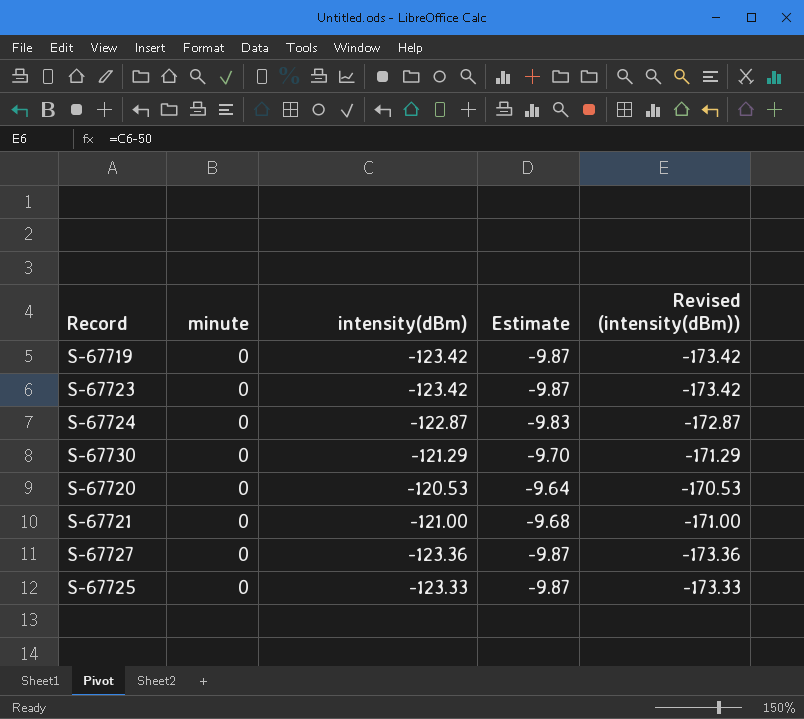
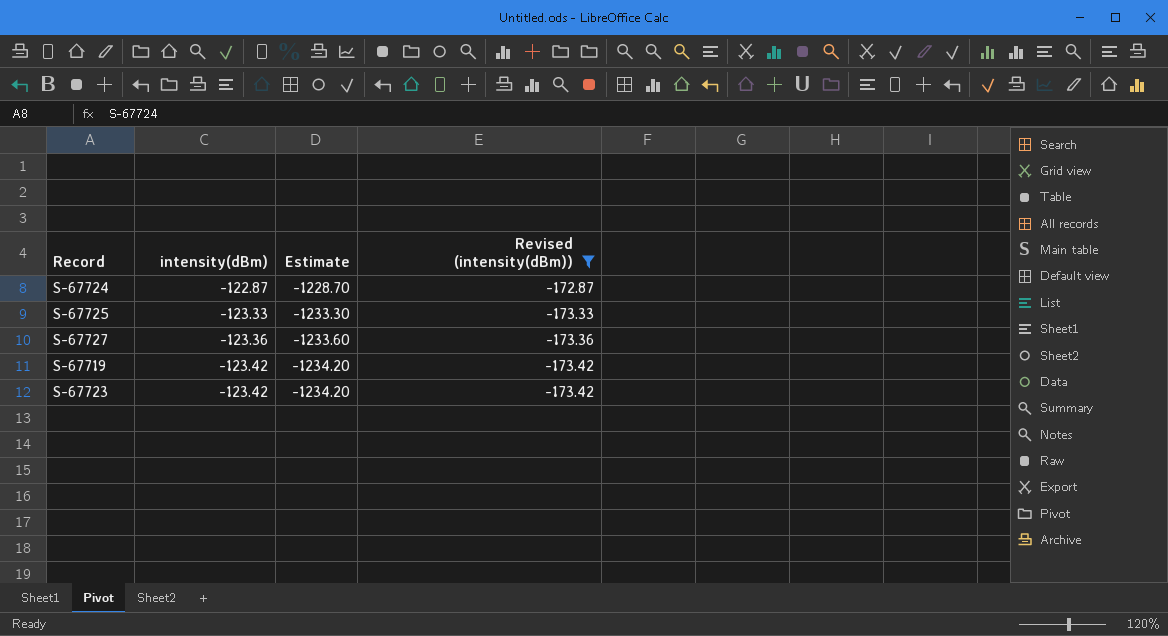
filter: none -> Revised (intensity(dBm)) <= -172.87
row order: none -> intensity(dBm) descending
column minute | position: 2 -> none
column Estimate | formula: [intensity(dBm)] * 0.08 -> [intensity(dBm)] * 10

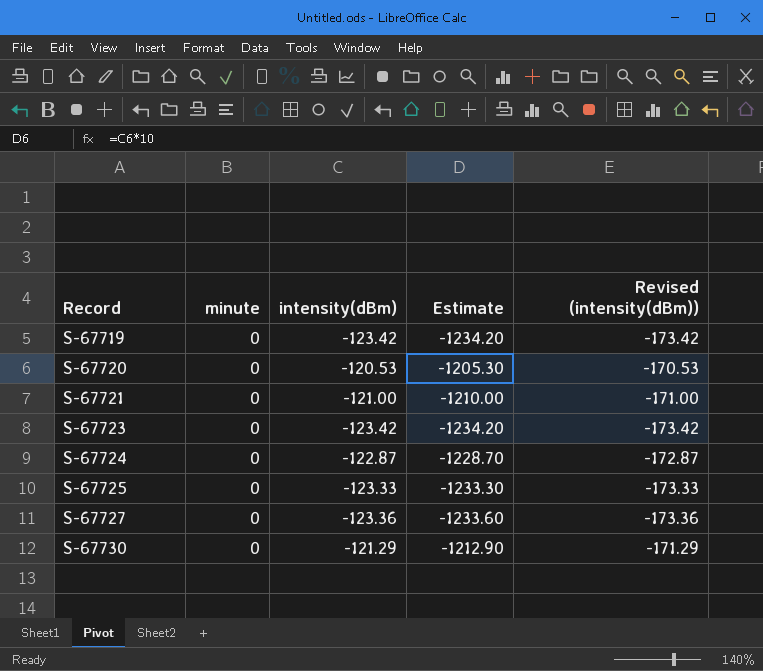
filter: Revised (intensity(dBm)) <= -172.87 -> none
row order: intensity(dBm) descending -> Record ascending
column minute | position: none -> 2

